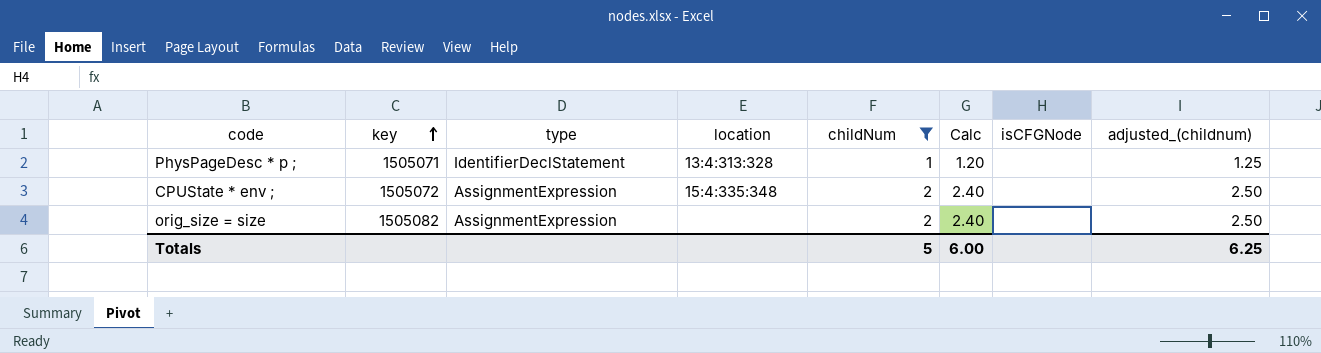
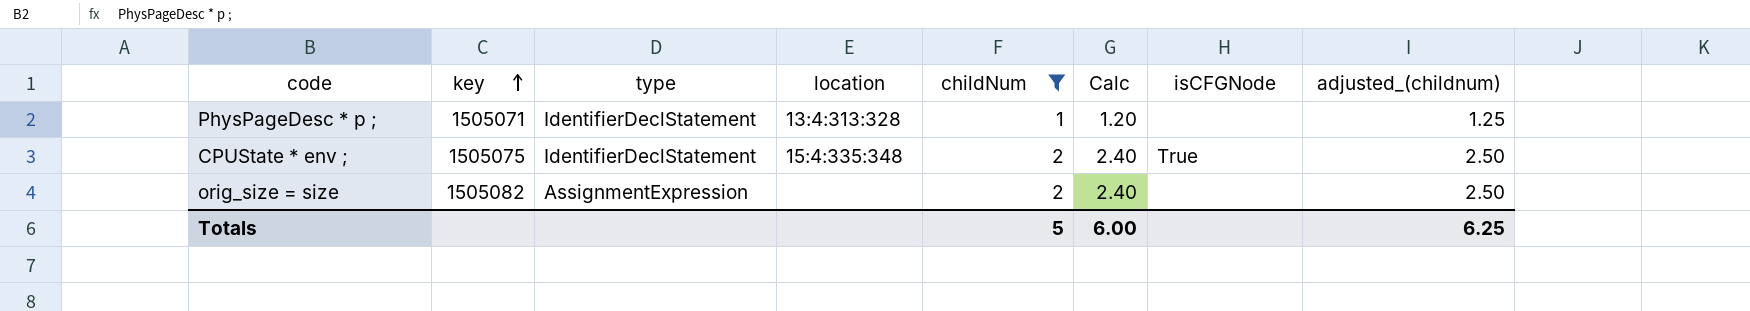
CPUState * env ; | key: 1505072 -> 1505075
CPUState * env ; | type: AssignmentExpression -> IdentifierDeclStatement
CPUState * env ; | isCFGNode: none -> True

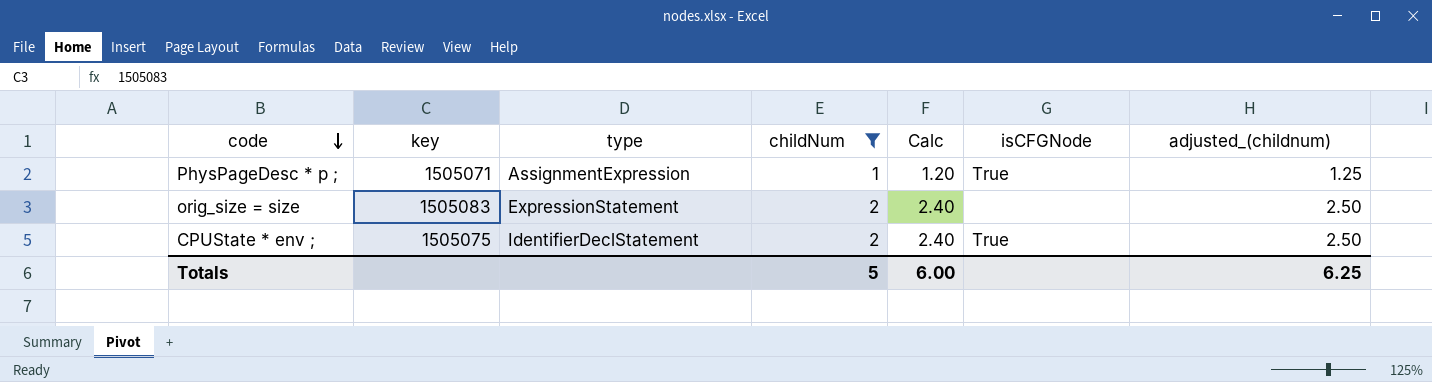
row order: key ascending -> code descending
column location | position: 4 -> none
PhysPageDesc * p ; | type: IdentifierDeclStatement -> AssignmentExpression
PhysPageDesc * p ; | isCFGNode: none -> True
orig_size = size | key: 1505082 -> 1505083
orig_size = size | type: AssignmentExpression -> ExpressionStatement

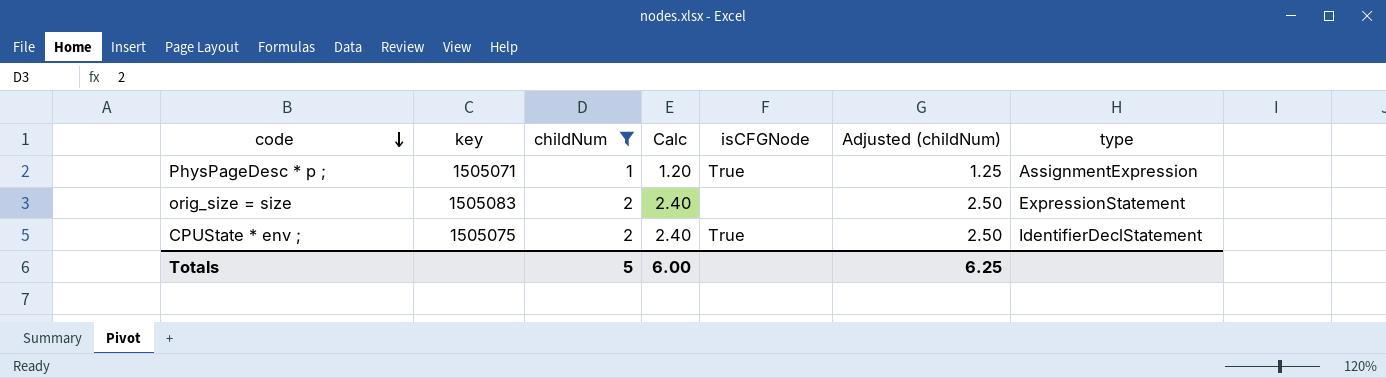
column name: adjusted_(childnum) -> Adjusted (childNum)
column type | position: 3 -> 7

